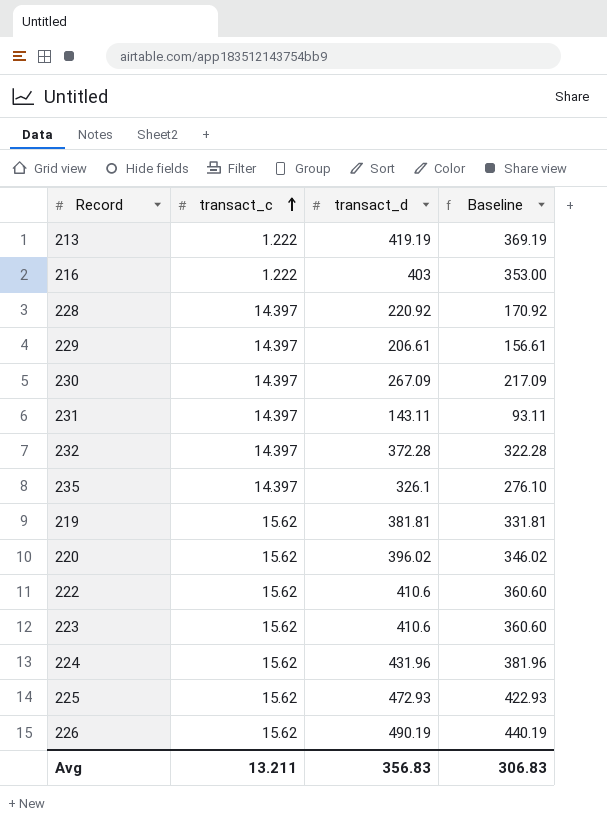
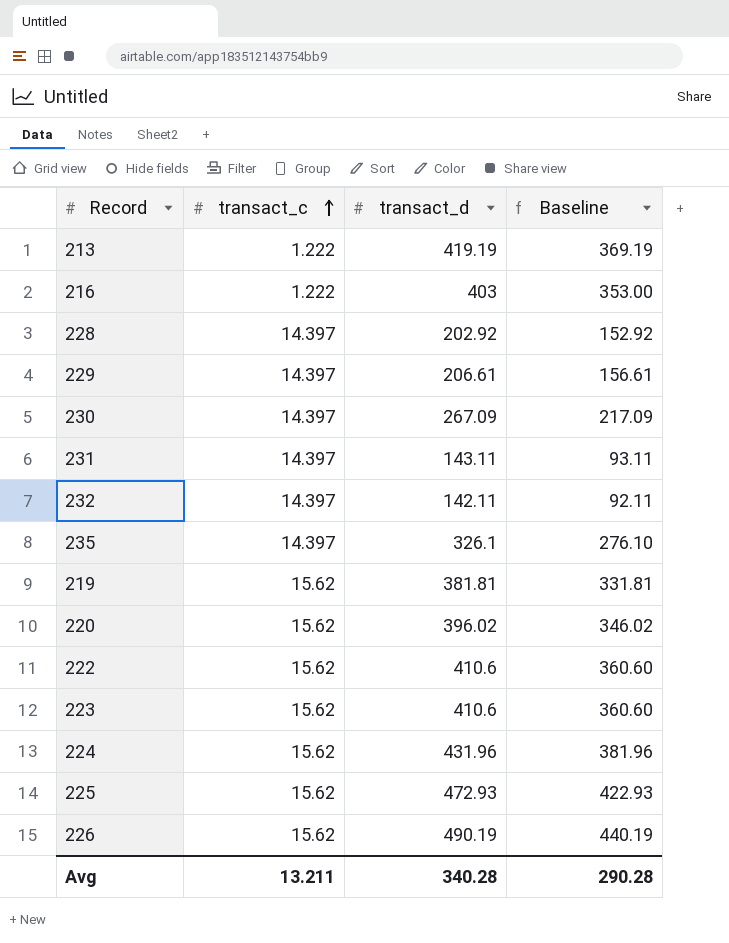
228 | transact_d: 220.92 -> 202.92
228 | Baseline: 170.92 -> 152.92
232 | transact_d: 372.28 -> 142.11
232 | Baseline: 322.28 -> 92.11
Avg | transact_d: 356.83 -> 340.28
Avg | Baseline: 306.83 -> 290.28

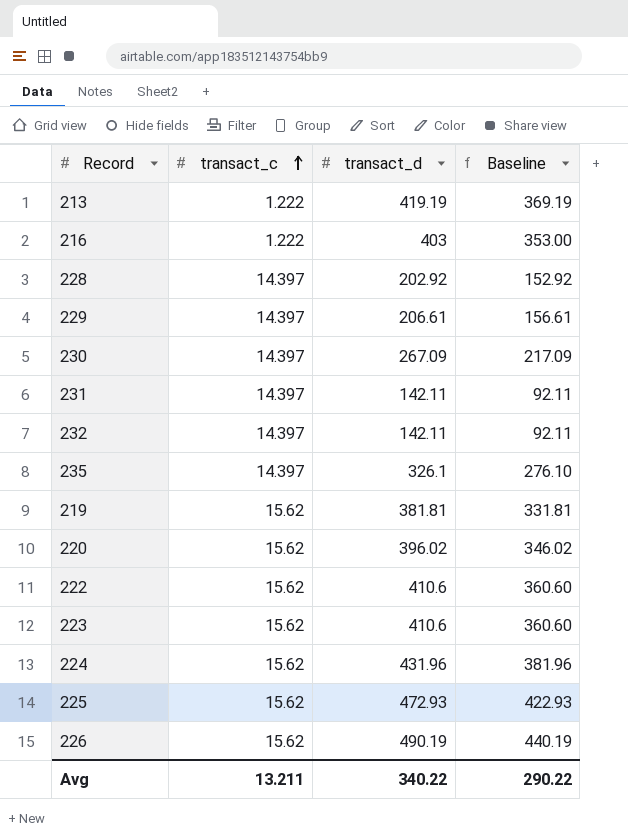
231 | transact_d: 143.11 -> 142.11
231 | Baseline: 93.11 -> 92.11
Avg | transact_d: 340.28 -> 340.22
Avg | Baseline: 290.28 -> 290.22

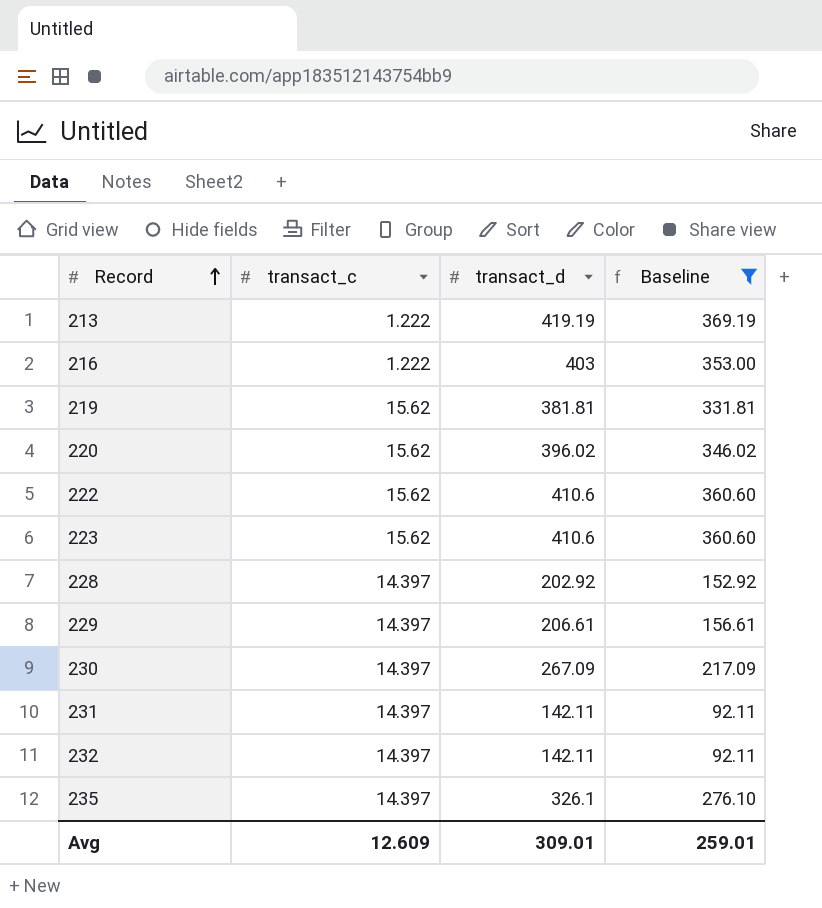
filter: none -> Baseline <= 369.19
row order: transact_c ascending -> Record ascending
Avg | transact_c: 13.211 -> 12.609
Avg | transact_d: 340.22 -> 309.01
Avg | Baseline: 290.22 -> 259.01

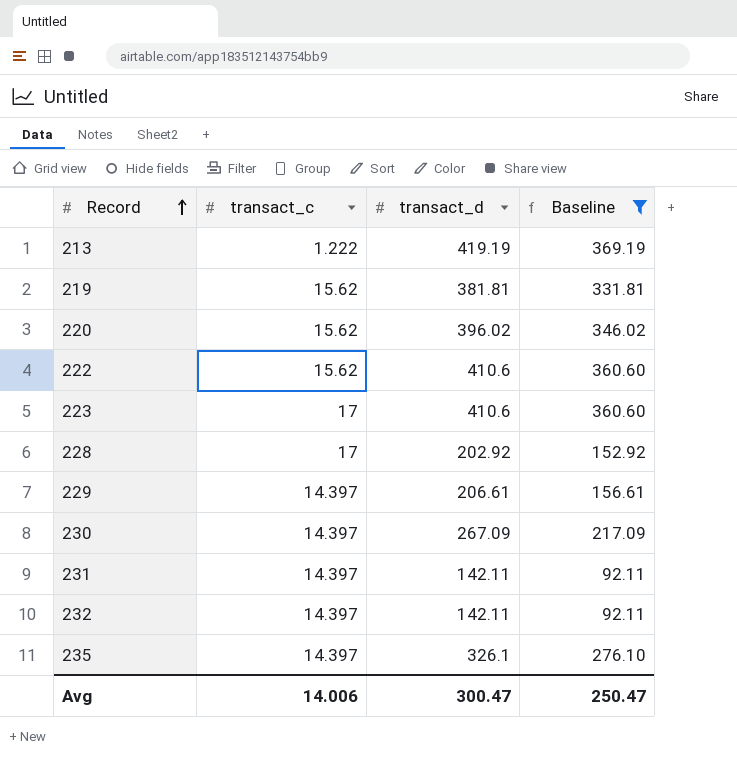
row 216: 1.222 | 403 | 353.00 -> none
223 | transact_c: 15.62 -> 17
228 | transact_c: 14.397 -> 17
Avg | transact_c: 12.609 -> 14.006
Avg | transact_d: 309.01 -> 300.47
Avg | Baseline: 259.01 -> 250.47

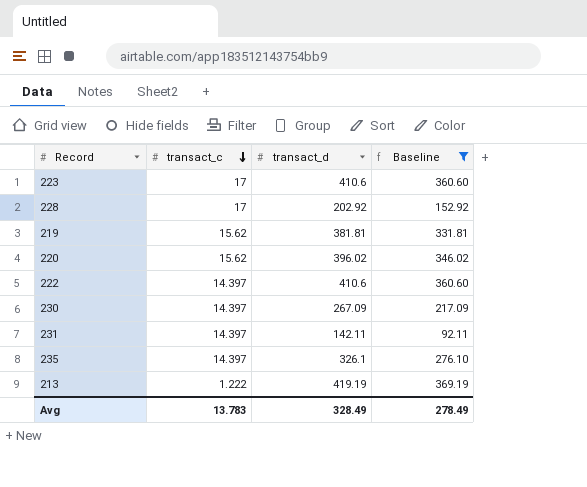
row order: Record ascending -> transact_c descending
row 229: 14.397 | 206.61 | 156.61 -> none
row 232: 14.397 | 142.11 | 92.11 -> none
222 | transact_c: 15.62 -> 14.397
Avg | transact_c: 14.006 -> 13.783
Avg | transact_d: 300.47 -> 328.49
Avg | Baseline: 250.47 -> 278.49

